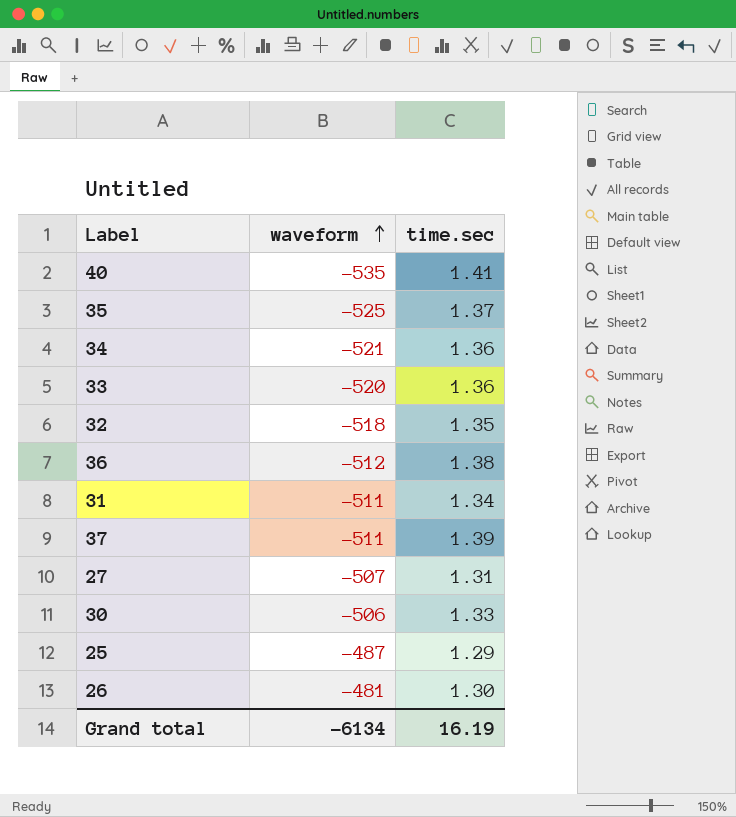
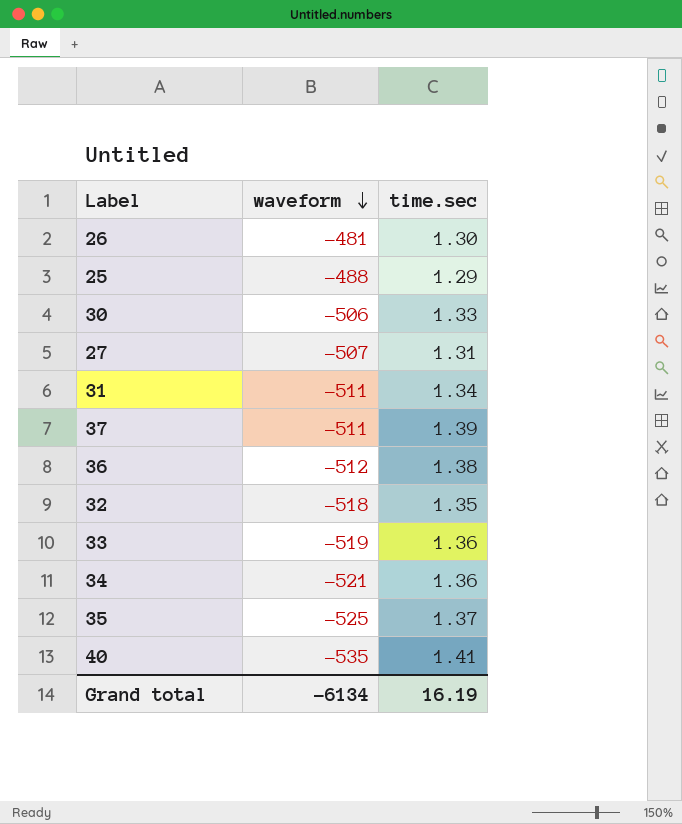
row order: waveform ascending -> waveform descending
25 | waveform: -487 -> -488
33 | waveform: -520 -> -519

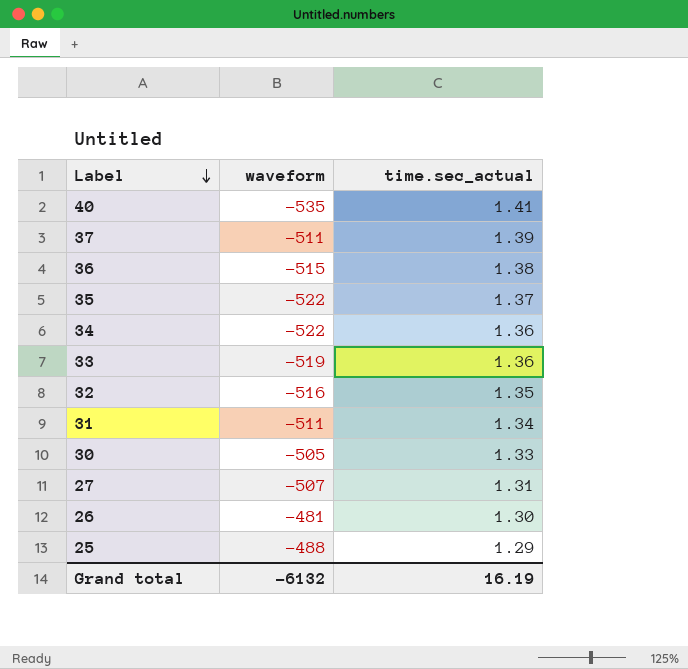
row order: waveform descending -> Label descending
column name: time.sec -> time.sec_actual
36 | waveform: -512 -> -515
35 | waveform: -525 -> -522
34 | waveform: -521 -> -522
32 | waveform: -518 -> -516
30 | waveform: -506 -> -505
Grand total | waveform: -6134 -> -6132

